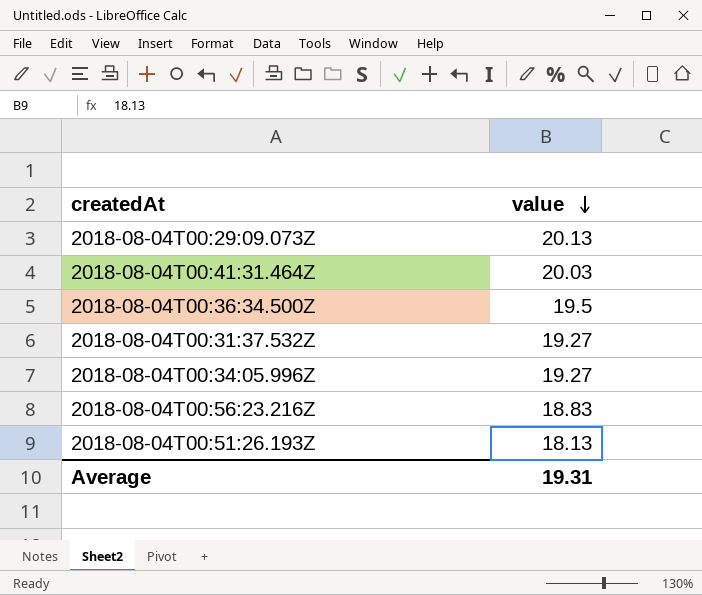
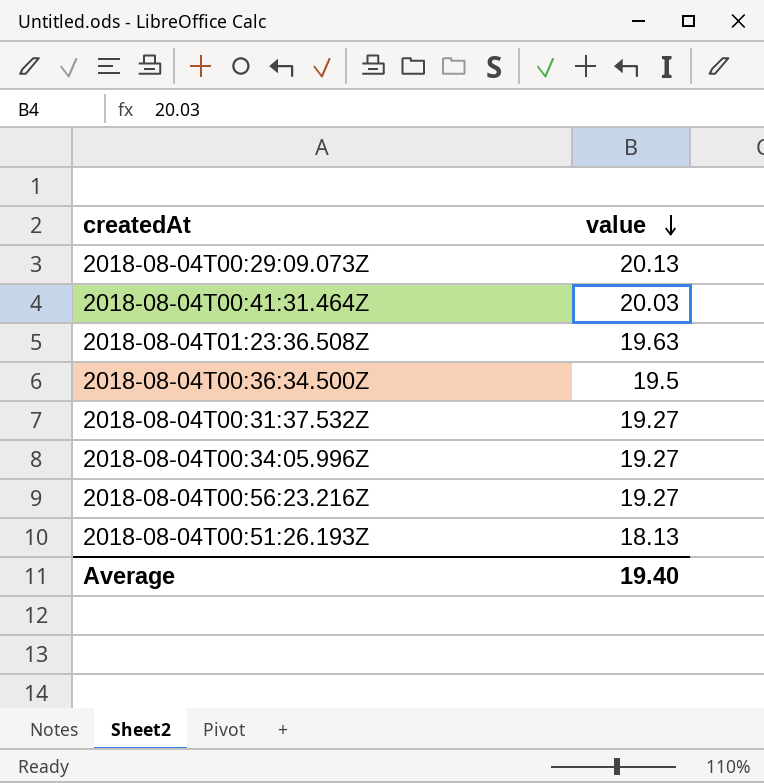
row 2018-08-04T01:23:36.508Z: none -> 19.63
2018-08-04T00:56:23.216Z | value: 18.83 -> 19.27
Average | value: 19.31 -> 19.40

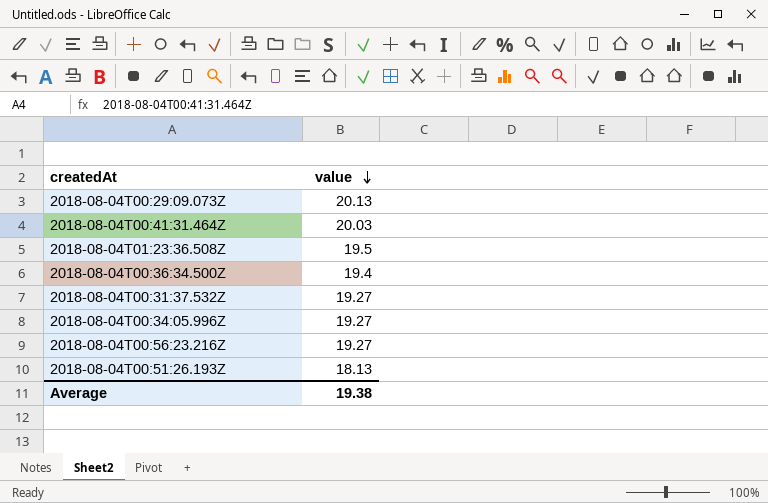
2018-08-04T01:23:36.508Z | value: 19.63 -> 19.5
2018-08-04T00:36:34.500Z | value: 19.5 -> 19.4
Average | value: 19.40 -> 19.38

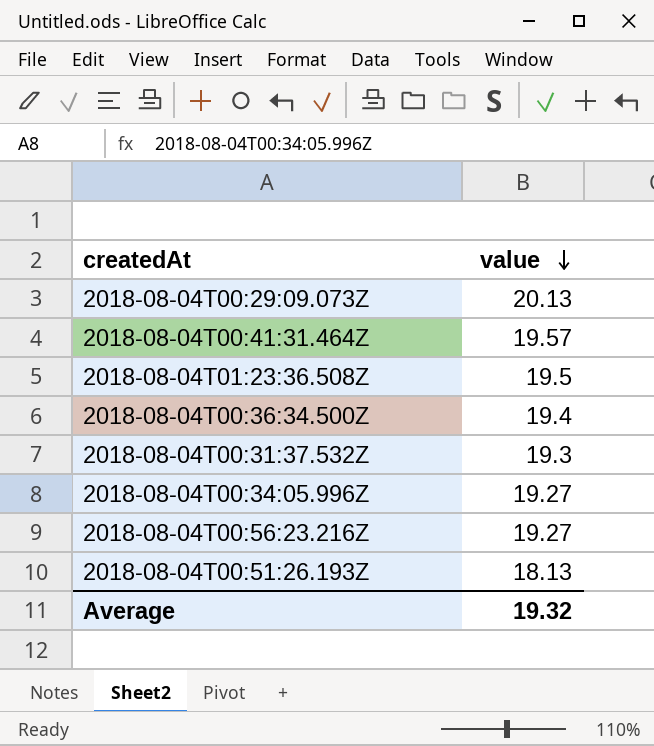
2018-08-04T00:41:31.464Z | value: 20.03 -> 19.57
2018-08-04T00:31:37.532Z | value: 19.27 -> 19.3
Average | value: 19.38 -> 19.32

